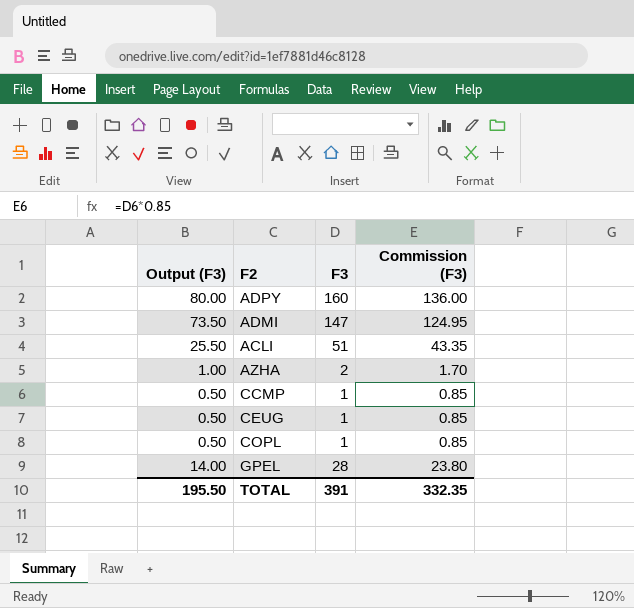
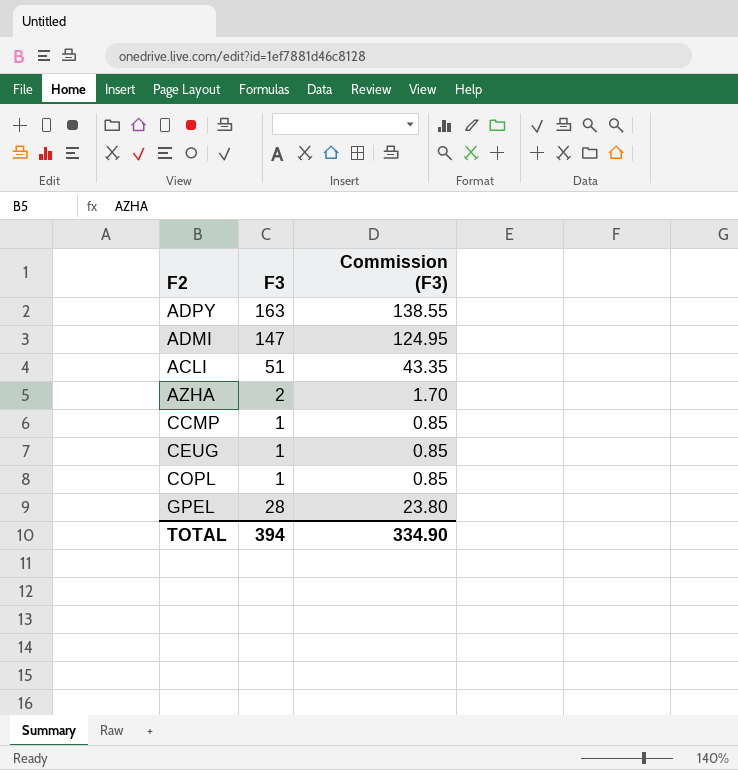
column Output (F3) | formula: [F3] * 0.5 -> none
ADPY | F3: 160 -> 163
ADPY | Commission (F3): 136.00 -> 138.55
TOTAL | F3: 391 -> 394
TOTAL | Commission (F3): 332.35 -> 334.90

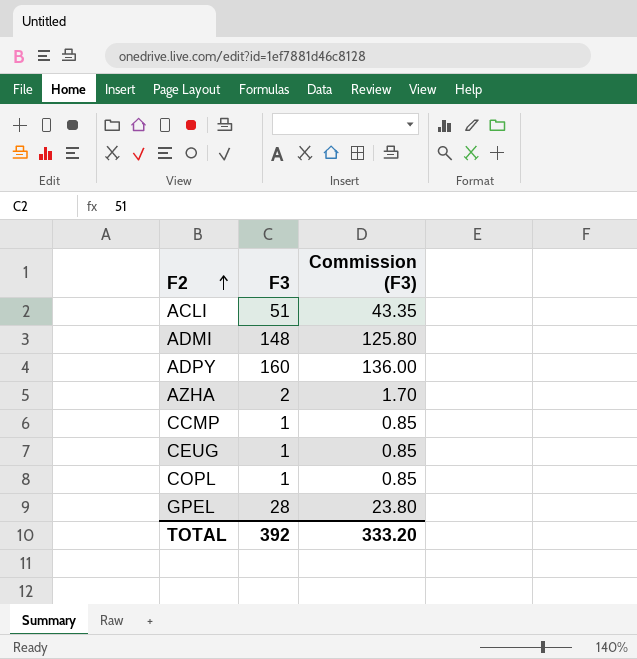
row order: none -> F2 ascending
ADMI | F3: 147 -> 148
ADMI | Commission (F3): 124.95 -> 125.80
ADPY | F3: 163 -> 160
ADPY | Commission (F3): 138.55 -> 136.00
TOTAL | F3: 394 -> 392
TOTAL | Commission (F3): 334.90 -> 333.20

